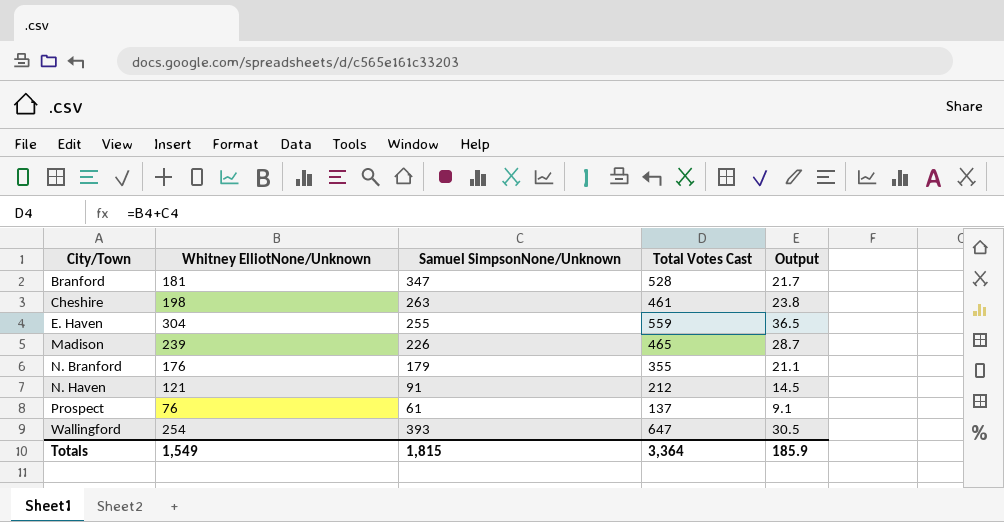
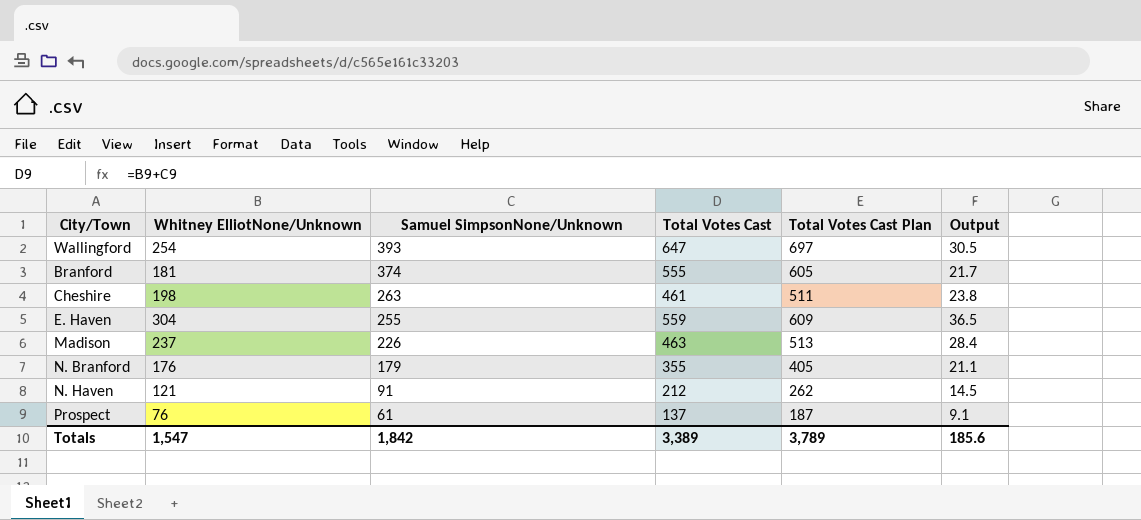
row order: City/Town ascending -> Samuel SimpsonNone/Unknown descending
column Total Votes Cast Plan | formula: none -> [Total Votes Cast] + 50
Branford | Samuel SimpsonNone/Unknown: 347 -> 374
Branford | Total Votes Cast: 528 -> 555
Madison | Whitney ElliotNone/Unknown: 239 -> 237
Madison | Total Votes Cast: 465 -> 463
Madison | Output: 28.7 -> 28.4
Totals | Whitney ElliotNone/Unknown: 1,549 -> 1,547
Totals | Samuel SimpsonNone/Unknown: 1,815 -> 1,842
Totals | Total Votes Cast: 3,364 -> 3,389
Totals | Output: 185.9 -> 185.6

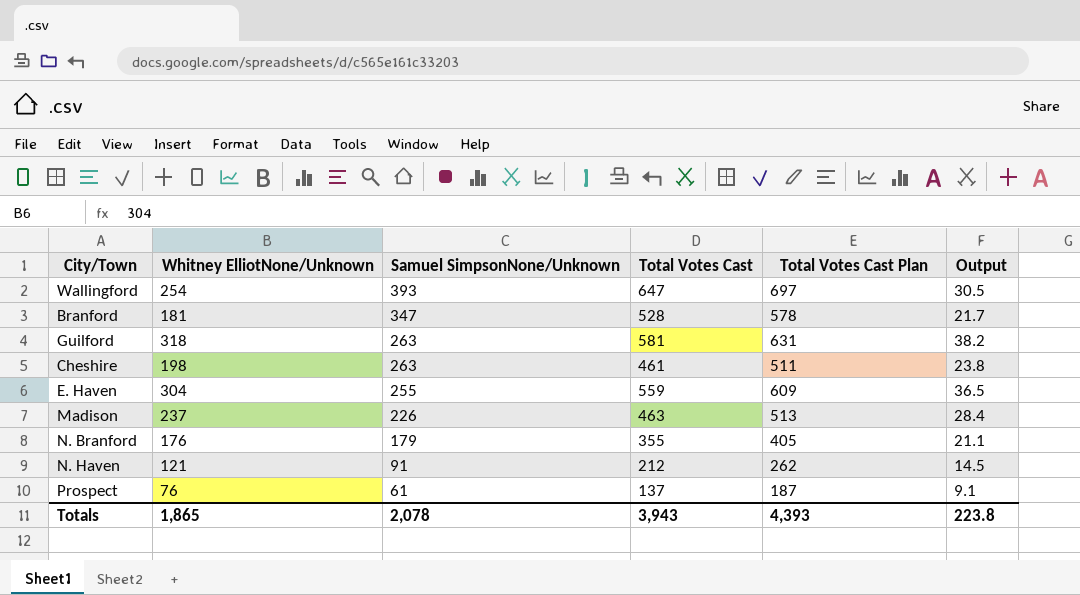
Branford | Samuel SimpsonNone/Unknown: 374 -> 347
Branford | Total Votes Cast: 555 -> 528
Branford | Total Votes Cast Plan: 605 -> 578
row Guilford: none -> 318 | 263 | 581 | 631 | 38.2
Totals | Whitney ElliotNone/Unknown: 1,547 -> 1,865
Totals | Samuel SimpsonNone/Unknown: 1,842 -> 2,078
Totals | Total Votes Cast: 3,389 -> 3,943
Totals | Total Votes Cast Plan: 3,789 -> 4,393
Totals | Output: 185.6 -> 223.8

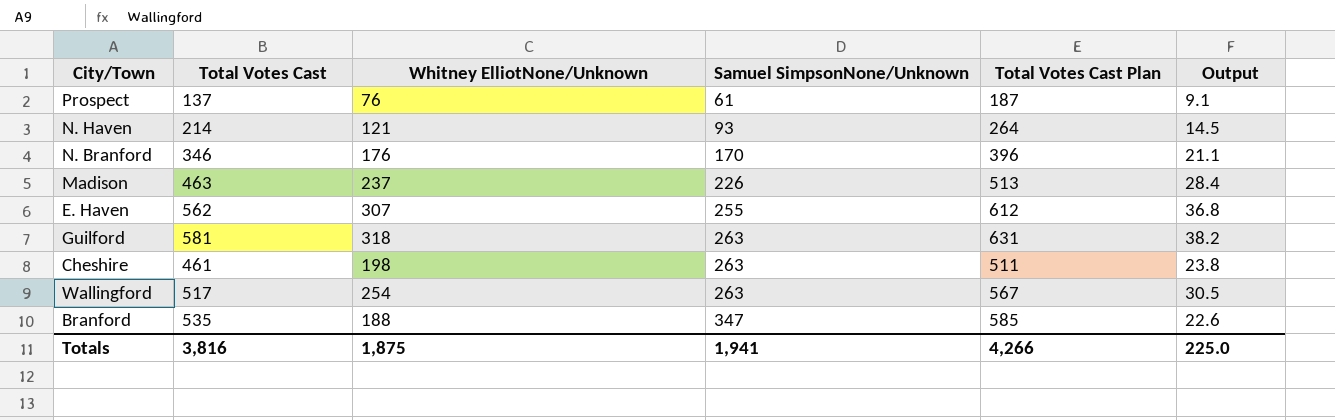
row order: Samuel SimpsonNone/Unknown descending -> Samuel SimpsonNone/Unknown ascending
column Total Votes Cast | position: 4 -> 2
N. Haven | Total Votes Cast: 212 -> 214
N. Haven | Samuel SimpsonNone/Unknown: 91 -> 93
N. Haven | Total Votes Cast Plan: 262 -> 264
N. Branford | Total Votes Cast: 355 -> 346
N. Branford | Samuel SimpsonNone/Unknown: 179 -> 170
N. Branford | Total Votes Cast Plan: 405 -> 396
E. Haven | Total Votes Cast: 559 -> 562
E. Haven | Whitney ElliotNone/Unknown: 304 -> 307
E. Haven | Total Votes Cast Plan: 609 -> 612
E. Haven | Output: 36.5 -> 36.8
Wallingford | Total Votes Cast: 647 -> 517
Wallingford | Samuel SimpsonNone/Unknown: 393 -> 263
Wallingford | Total Votes Cast Plan: 697 -> 567
Branford | Total Votes Cast: 528 -> 535
Branford | Whitney ElliotNone/Unknown: 181 -> 188
Branford | Total Votes Cast Plan: 578 -> 585
Branford | Output: 21.7 -> 22.6
Totals | Total Votes Cast: 3,943 -> 3,816
Totals | Whitney ElliotNone/Unknown: 1,865 -> 1,875
Totals | Samuel SimpsonNone/Unknown: 2,078 -> 1,941
Totals | Total Votes Cast Plan: 4,393 -> 4,266
Totals | Output: 223.8 -> 225.0

